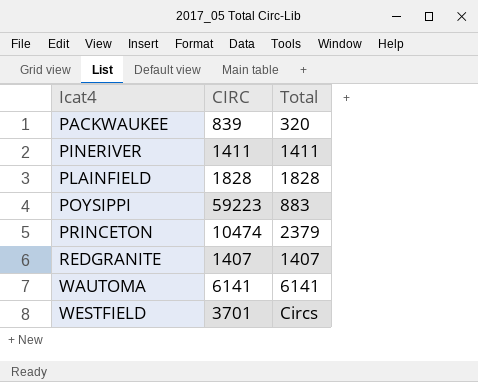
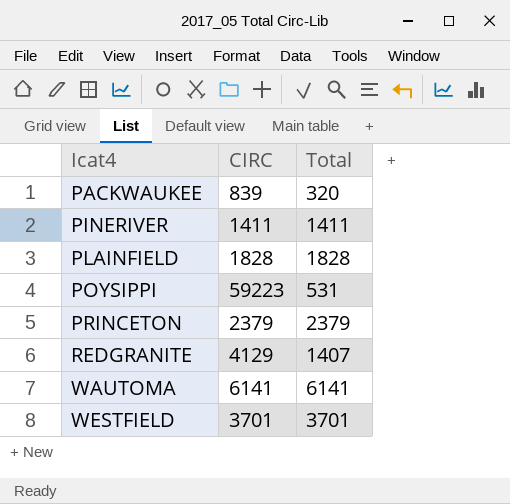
POYSIPPI | Total: 883 -> 531
PRINCETON | CIRC: 10474 -> 2379
REDGRANITE | CIRC: 1407 -> 4129
WESTFIELD | Total: Circs -> 3701

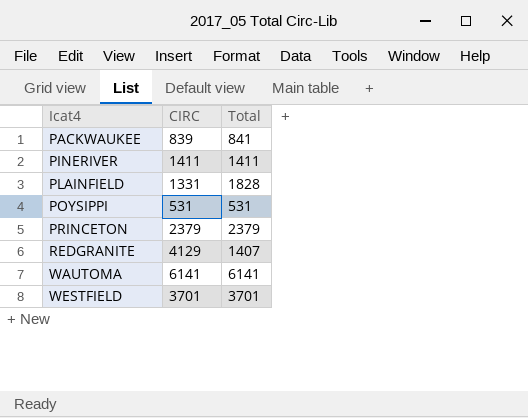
PACKWAUKEE | Total: 320 -> 841
PLAINFIELD | CIRC: 1828 -> 1331
POYSIPPI | CIRC: 59223 -> 531

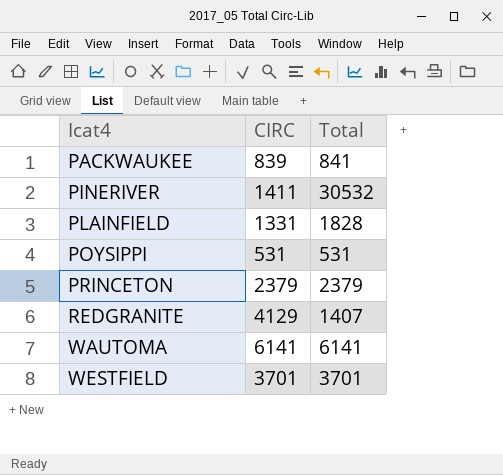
PINERIVER | Total: 1411 -> 30532

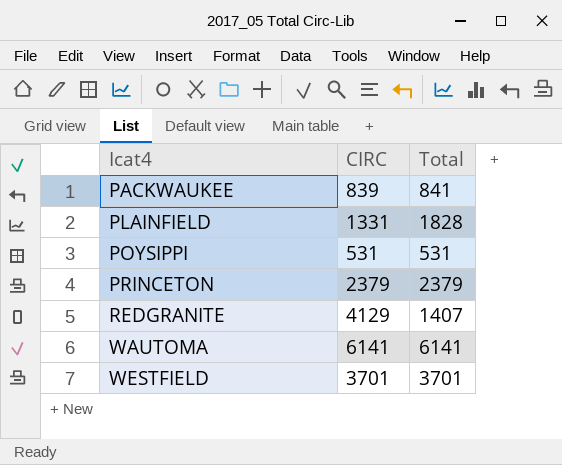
row PINERIVER: 1411 | 30532 -> none

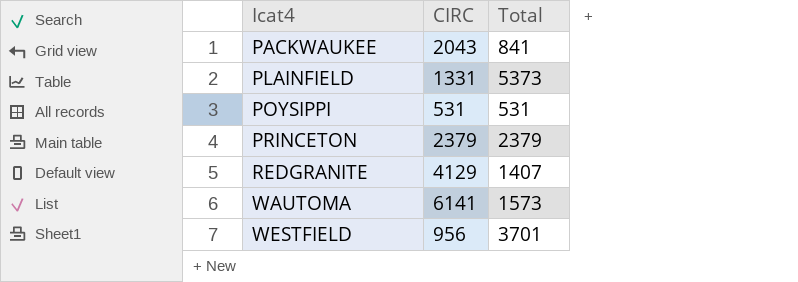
PACKWAUKEE | CIRC: 839 -> 2043
PLAINFIELD | Total: 1828 -> 5373
WAUTOMA | Total: 6141 -> 1573
WESTFIELD | CIRC: 3701 -> 956

